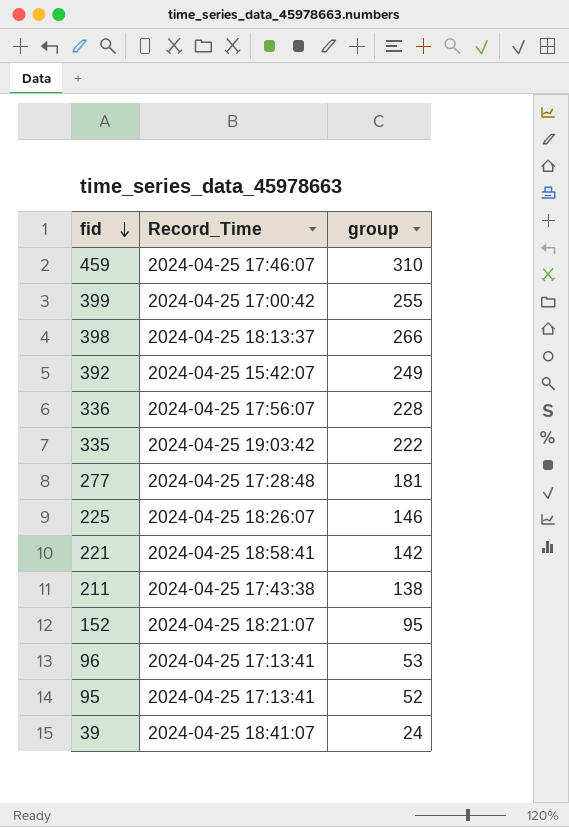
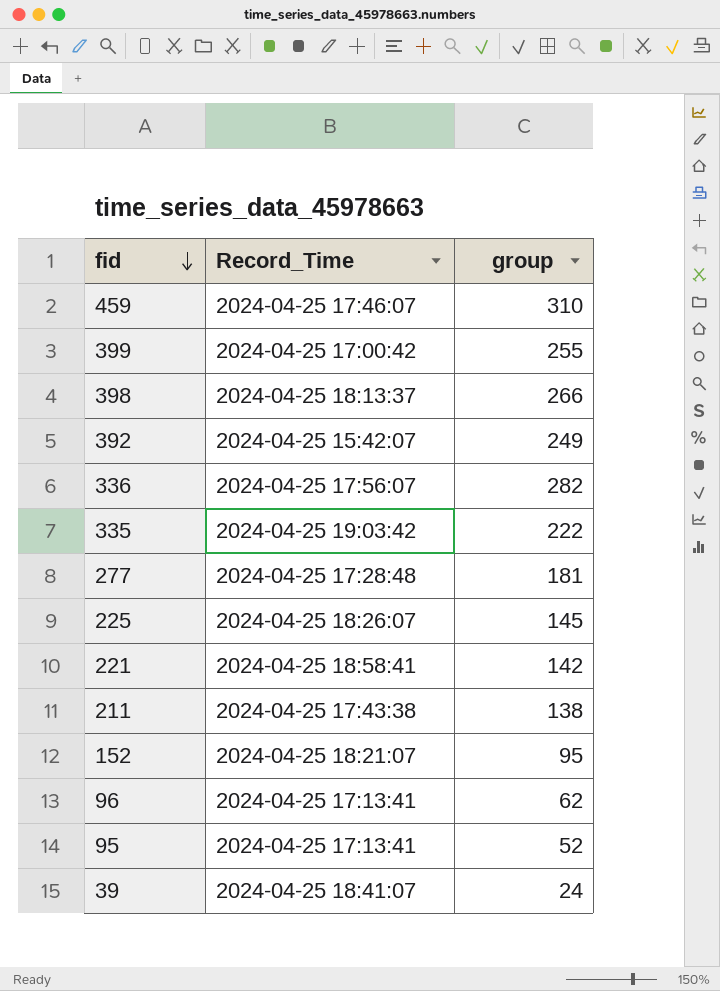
336 | group: 228 -> 282
225 | group: 146 -> 145
96 | group: 53 -> 62

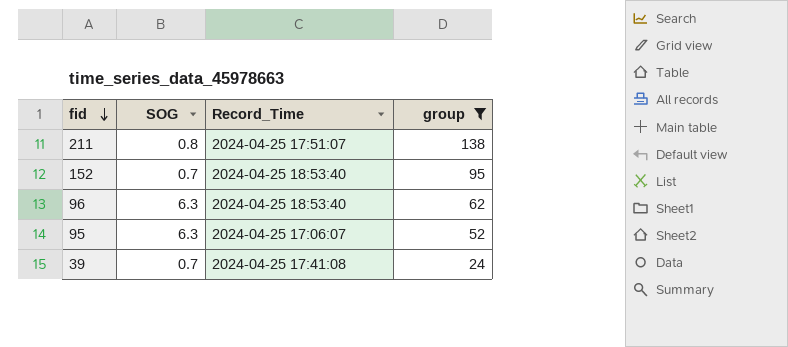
filter: none -> group <= 138
column SOG | position: none -> 2
211 | Record_Time: 2024-04-25 17:43:38 -> 2024-04-25 17:51:07
152 | Record_Time: 2024-04-25 18:21:07 -> 2024-04-25 18:53:40
96 | Record_Time: 2024-04-25 17:13:41 -> 2024-04-25 18:53:40
95 | Record_Time: 2024-04-25 17:13:41 -> 2024-04-25 17:06:07
39 | Record_Time: 2024-04-25 18:41:07 -> 2024-04-25 17:41:08

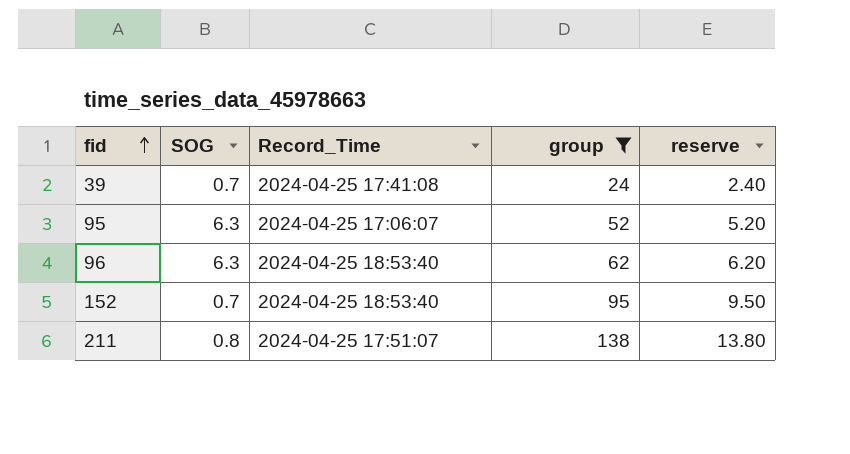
row order: fid descending -> fid ascending
column reserve | formula: none -> [group] * 0.1

